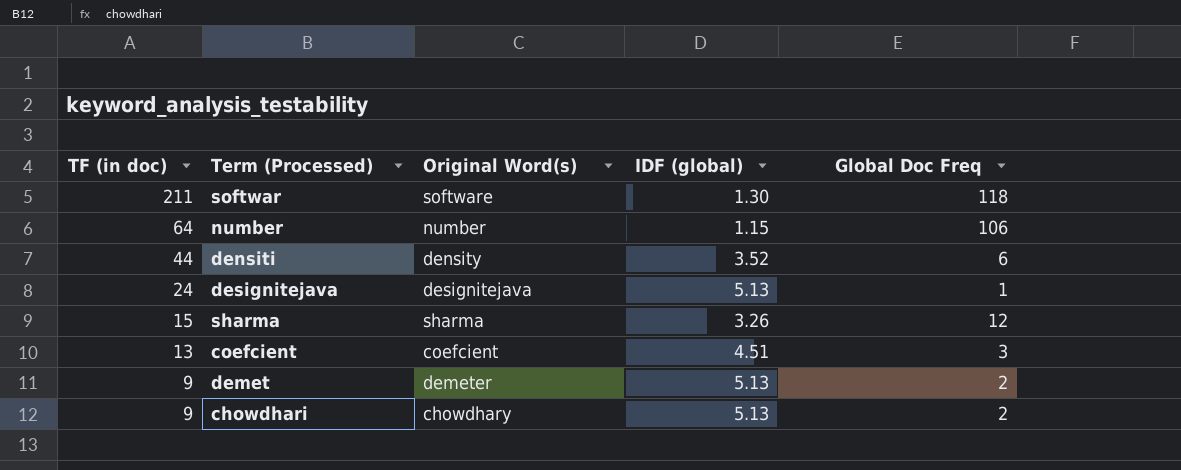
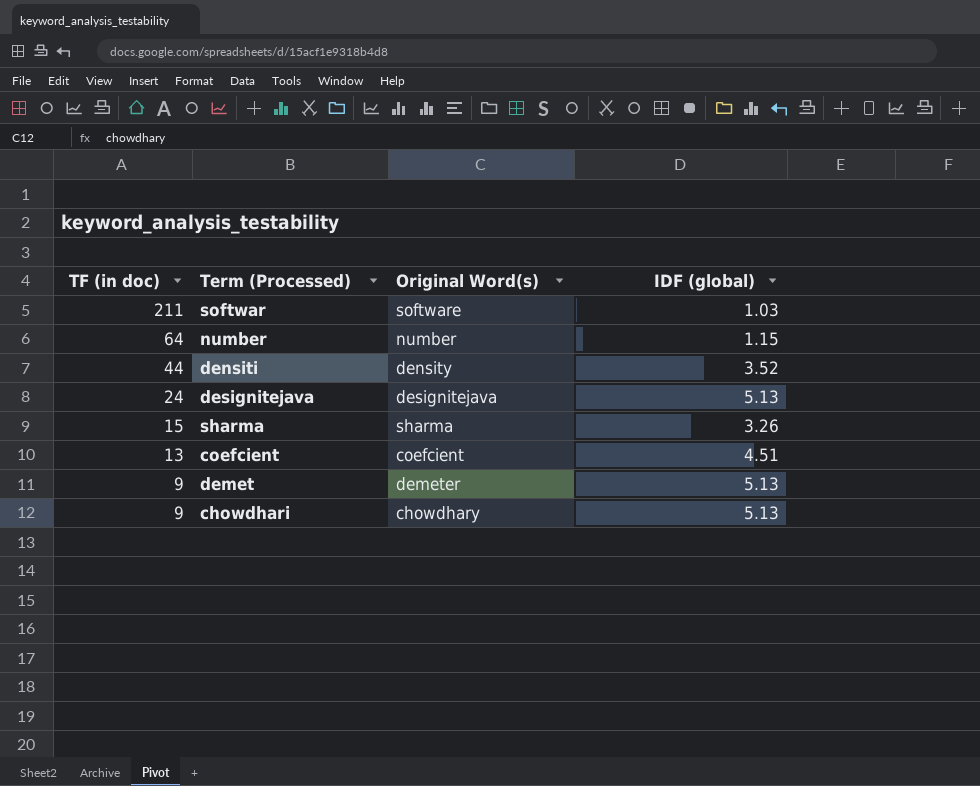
column Global Doc Freq | position: 5 -> none
softwar | IDF (global): 1.30 -> 1.03

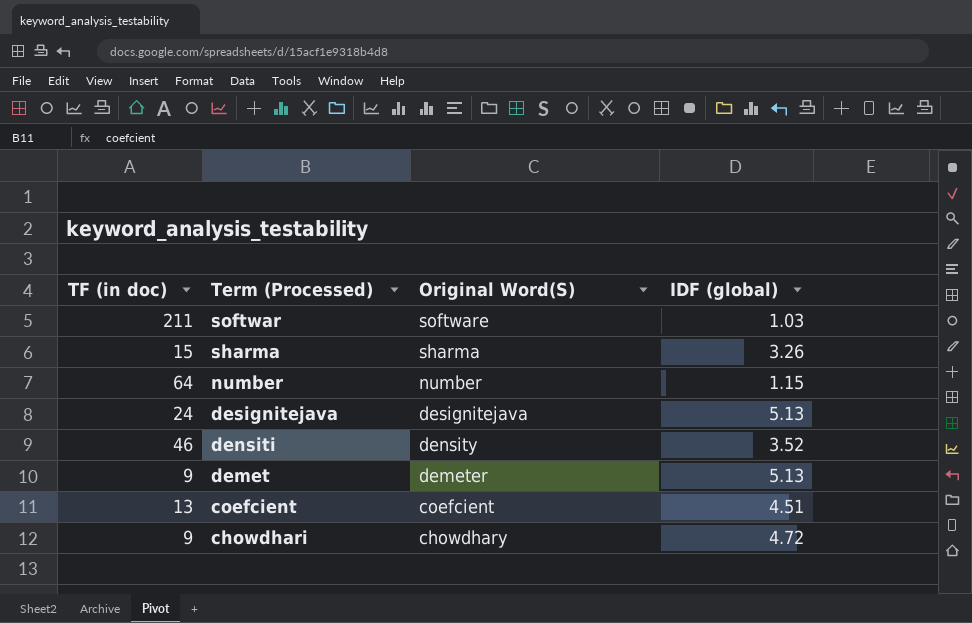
row order: TF (in doc) descending -> Term (Processed) descending
column name: Original Word(s) -> Original Word(S)
densiti | TF (in doc): 44 -> 46
chowdhari | IDF (global): 5.13 -> 4.72

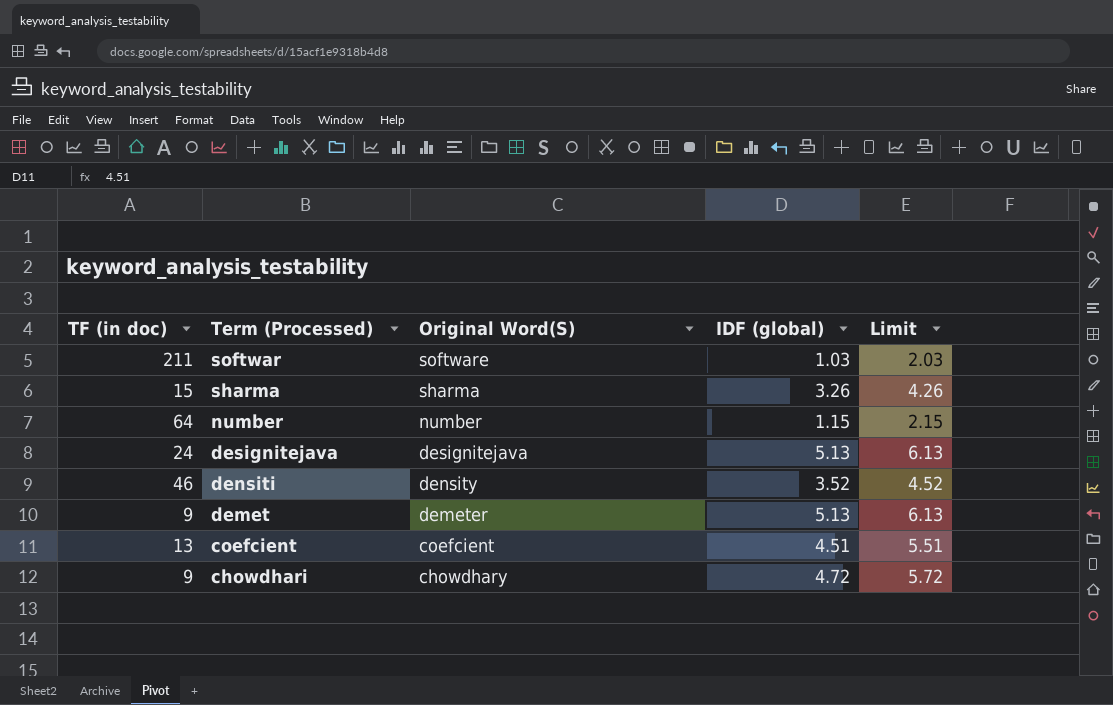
column Limit | formula: none -> [IDF (global)] + 1

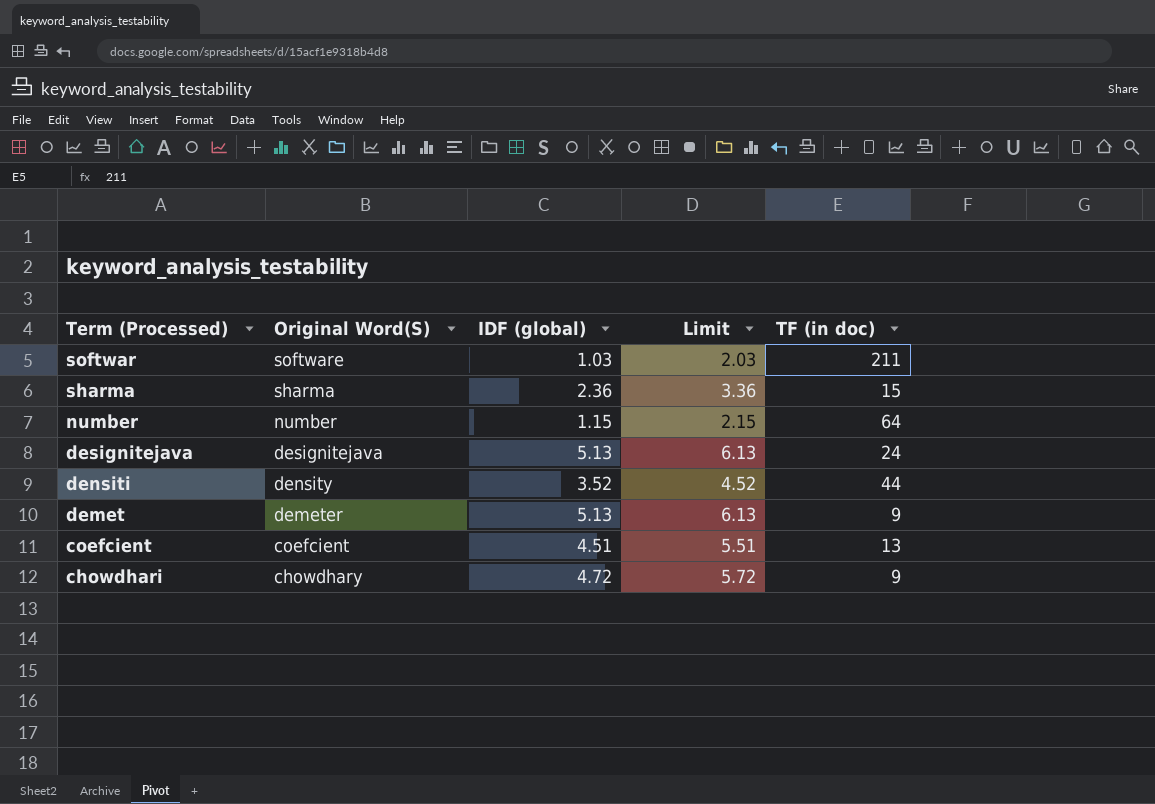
column TF (in doc) | position: 1 -> 5
sharma | IDF (global): 3.26 -> 2.36
sharma | Limit: 4.26 -> 3.36
densiti | TF (in doc): 46 -> 44

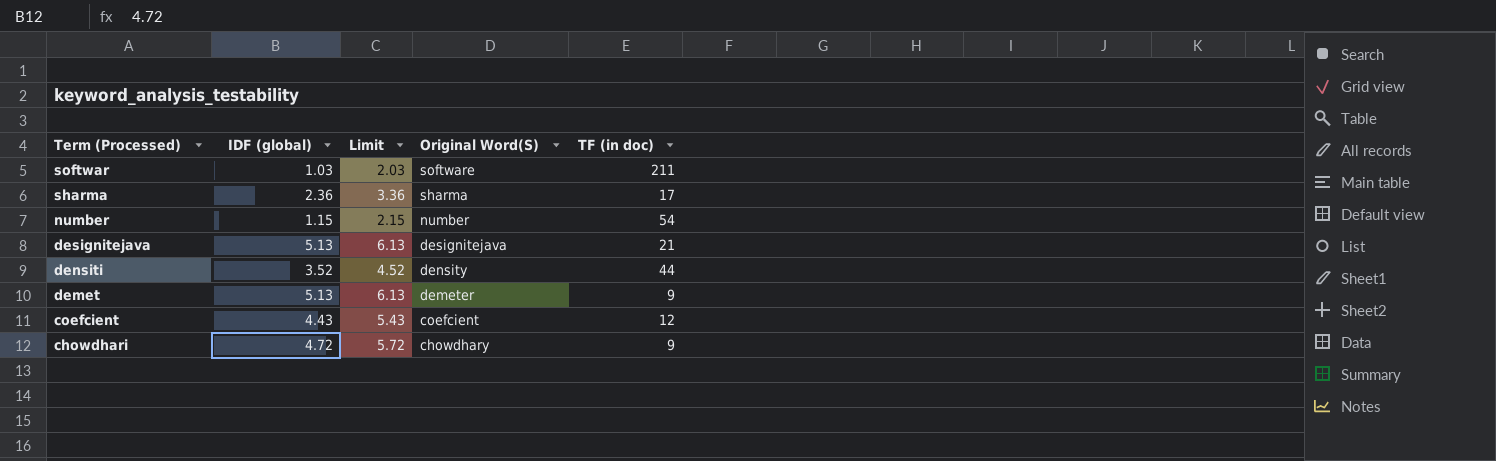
column Original Word(S) | position: 2 -> 4
sharma | TF (in doc): 15 -> 17
number | TF (in doc): 64 -> 54
designitejava | TF (in doc): 24 -> 21
coefcient | IDF (global): 4.51 -> 4.43
coefcient | Limit: 5.51 -> 5.43
coefcient | TF (in doc): 13 -> 12

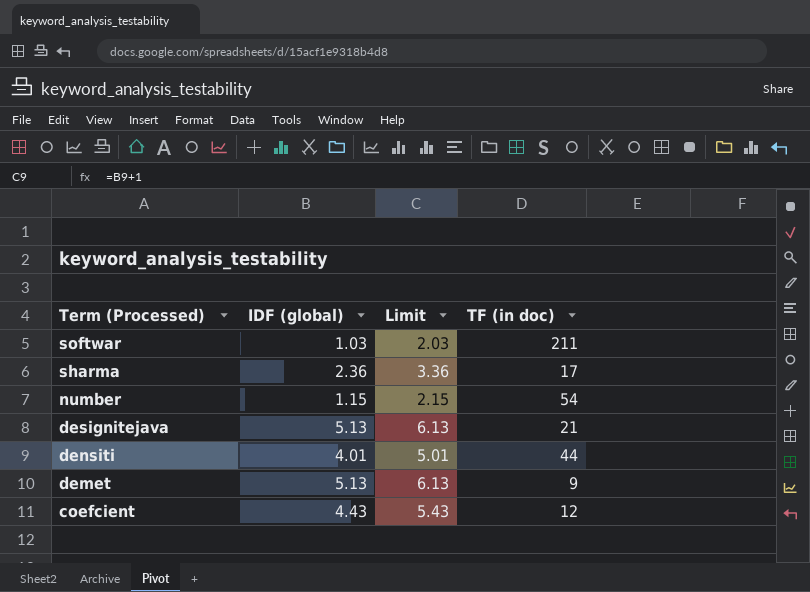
column Original Word(S) | position: 4 -> none
row chowdhari: 4.72 | 5.72 | chowdhary | 9 -> none
densiti | IDF (global): 3.52 -> 4.01
densiti | Limit: 4.52 -> 5.01

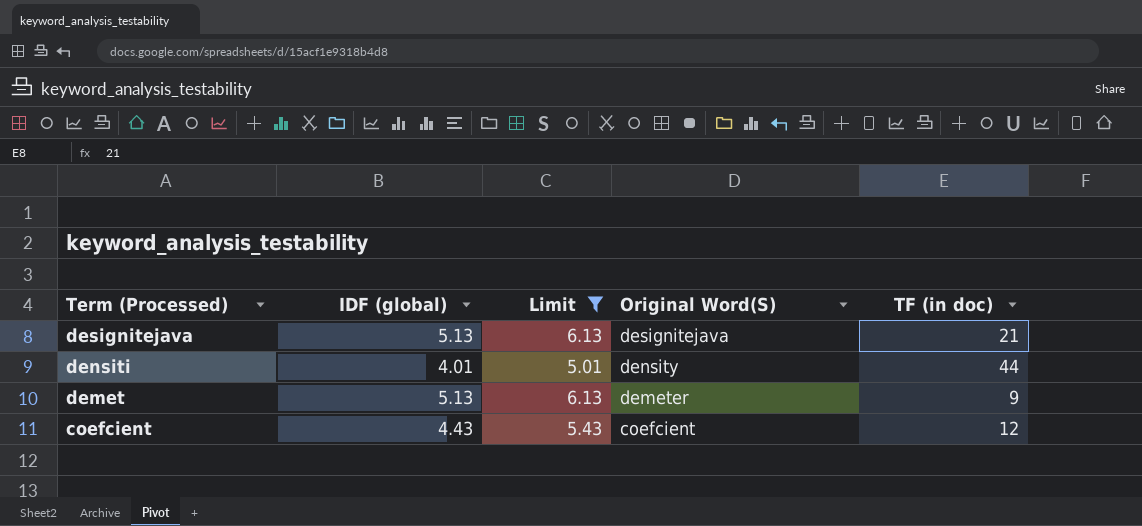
filter: none -> Limit >= 5.01
column Original Word(S) | position: none -> 4

